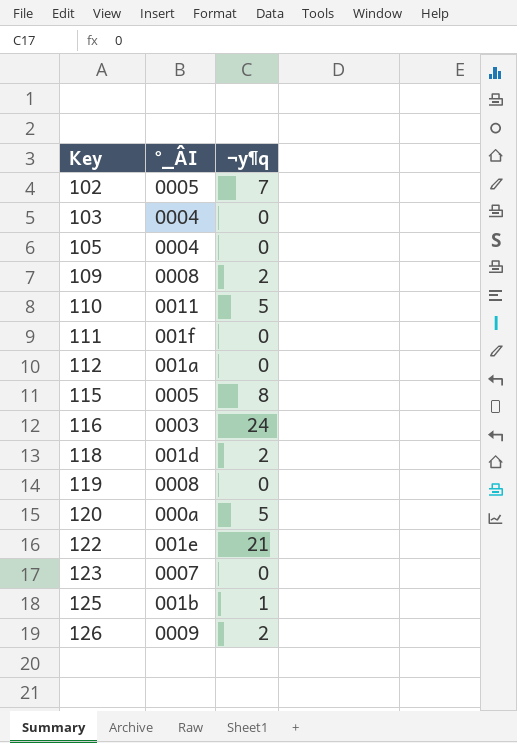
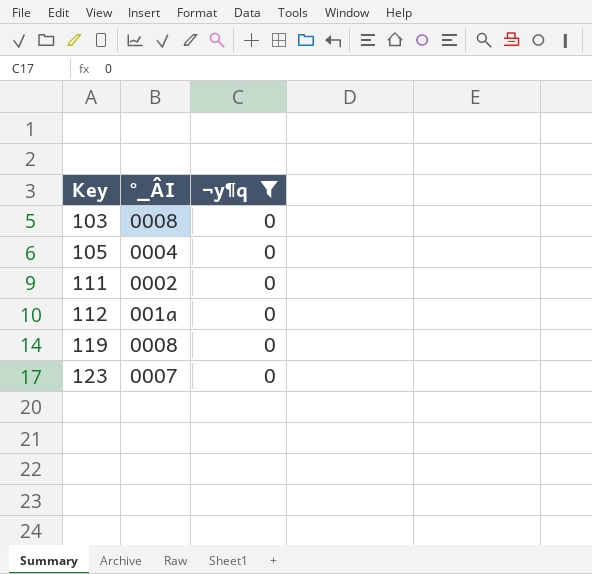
filter: none -> ¬y¶q = 0
103 | °_ÂI: 0004 -> 0008
111 | °_ÂI: 001f -> 0002

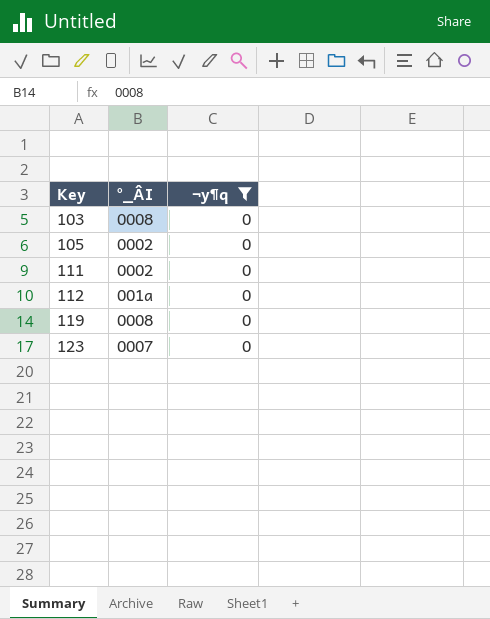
105 | °_ÂI: 0004 -> 0002

